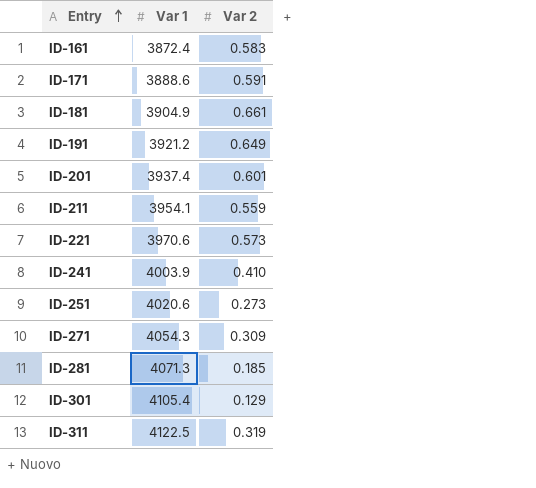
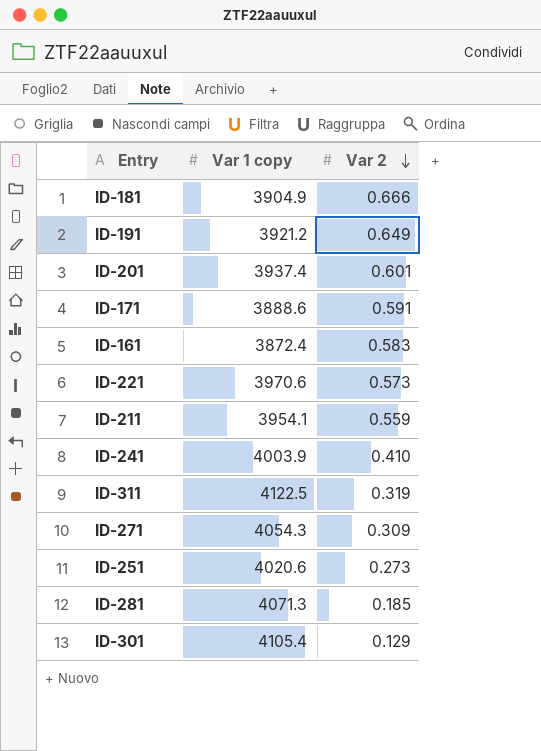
row order: Entry ascending -> Var 2 descending
column name: Var 1 -> Var 1 copy
ID-181 | Var 2: 0.661 -> 0.666

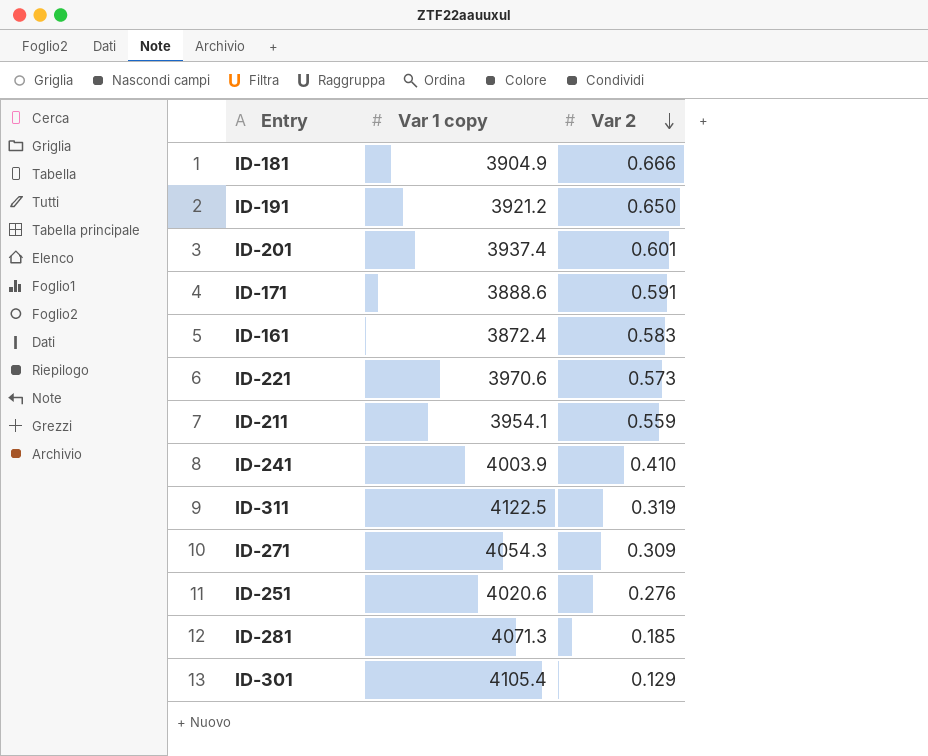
ID-191 | Var 2: 0.649 -> 0.650
ID-251 | Var 2: 0.273 -> 0.276

